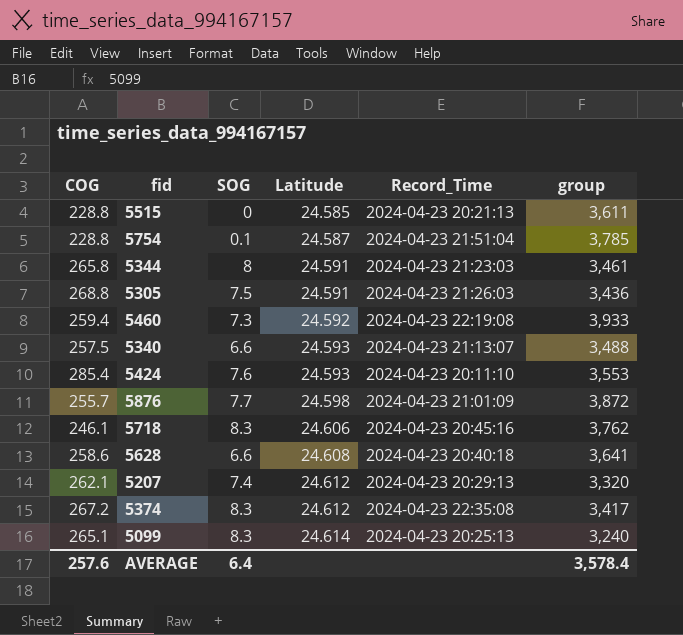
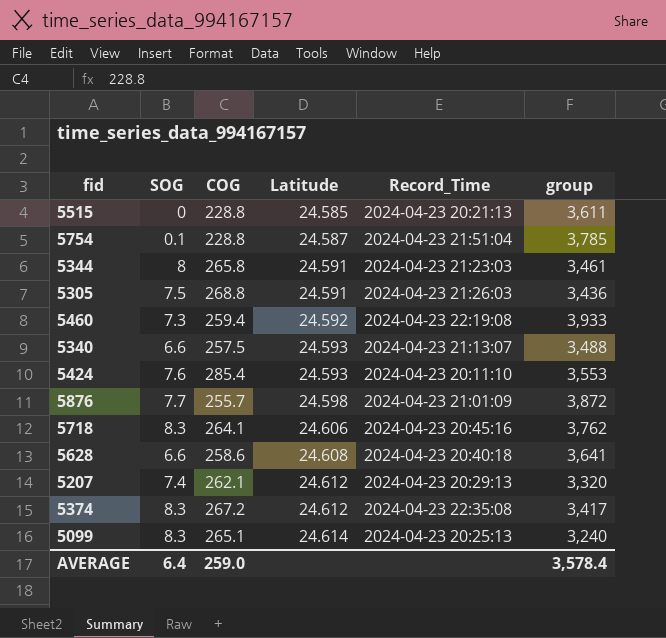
column COG | position: 1 -> 3
5718 | COG: 246.1 -> 264.1
AVERAGE | COG: 257.6 -> 259.0

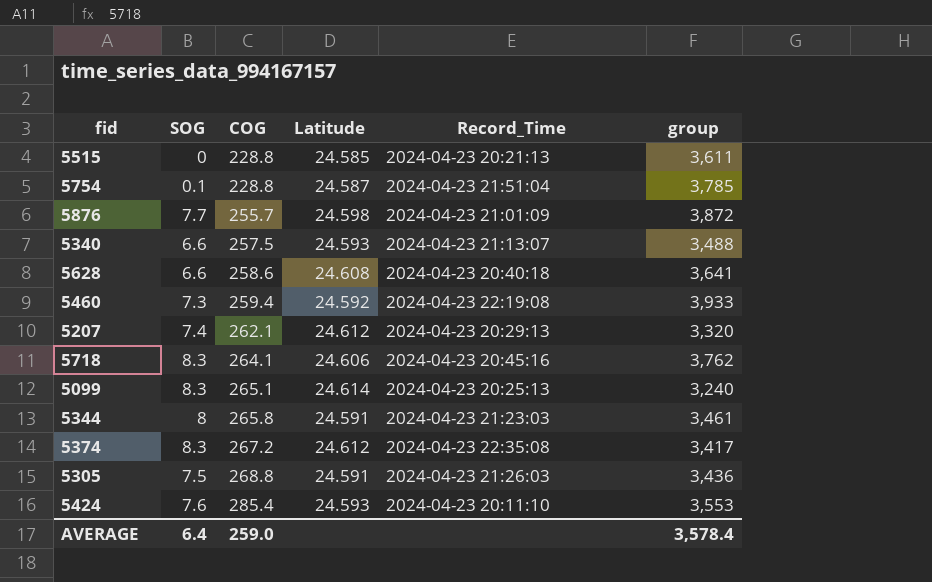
row order: Latitude ascending -> COG ascending

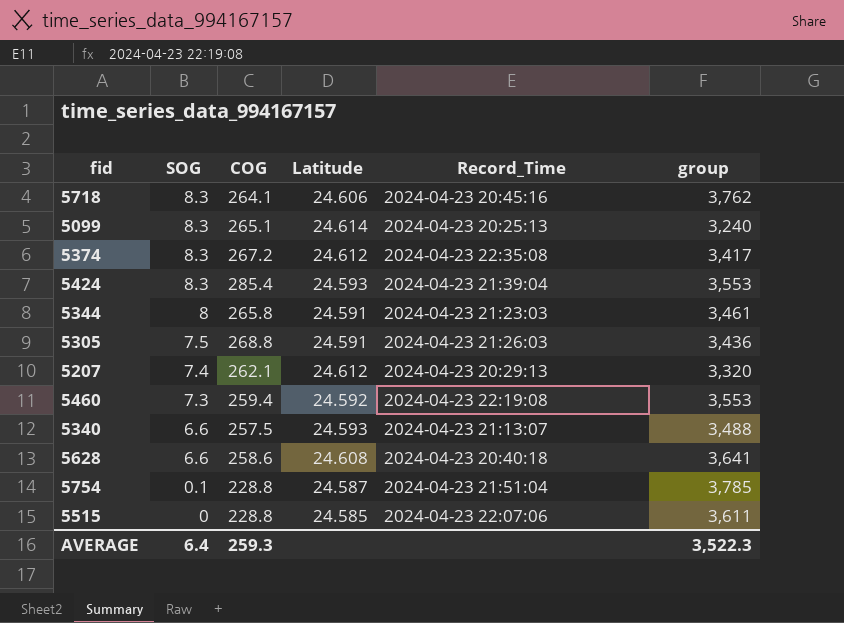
row order: COG ascending -> SOG descending
row 5876: 7.7 | 255.7 | 24.598 | 2024-04-23 21:01:09 | 3,872 -> none
5424 | SOG: 7.6 -> 8.3
5424 | Record_Time: 2024-04-23 20:11:10 -> 2024-04-23 21:39:04
5460 | group: 3,933 -> 3,553
5515 | Record_Time: 2024-04-23 20:21:13 -> 2024-04-23 22:07:06
AVERAGE | COG: 259.0 -> 259.3
AVERAGE | group: 3,578.4 -> 3,522.3

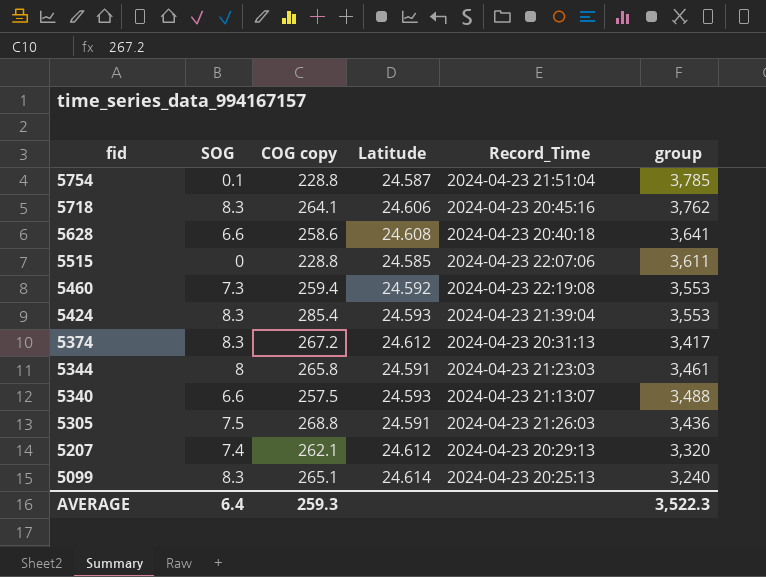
row order: SOG descending -> fid descending
column name: COG -> COG copy
5374 | Record_Time: 2024-04-23 22:35:08 -> 2024-04-23 20:31:13

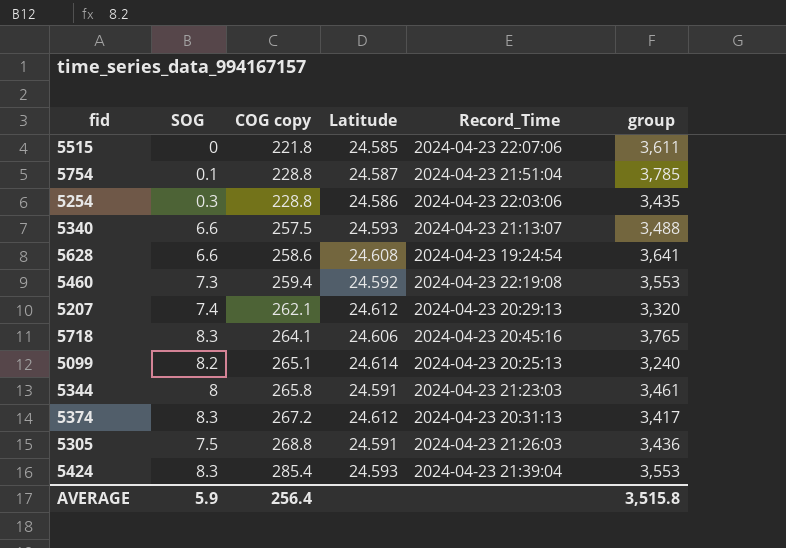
row order: fid descending -> COG copy ascending
5515 | COG copy: 228.8 -> 221.8
row 5254: none -> 0.3 | 228.8 | 24.586 | 2024-04-23 22:03:06 | 3,435
5628 | Record_Time: 2024-04-23 20:40:18 -> 2024-04-23 19:24:54
5718 | group: 3,762 -> 3,765
5099 | SOG: 8.3 -> 8.2
AVERAGE | SOG: 6.4 -> 5.9
AVERAGE | COG copy: 259.3 -> 256.4
AVERAGE | group: 3,522.3 -> 3,515.8

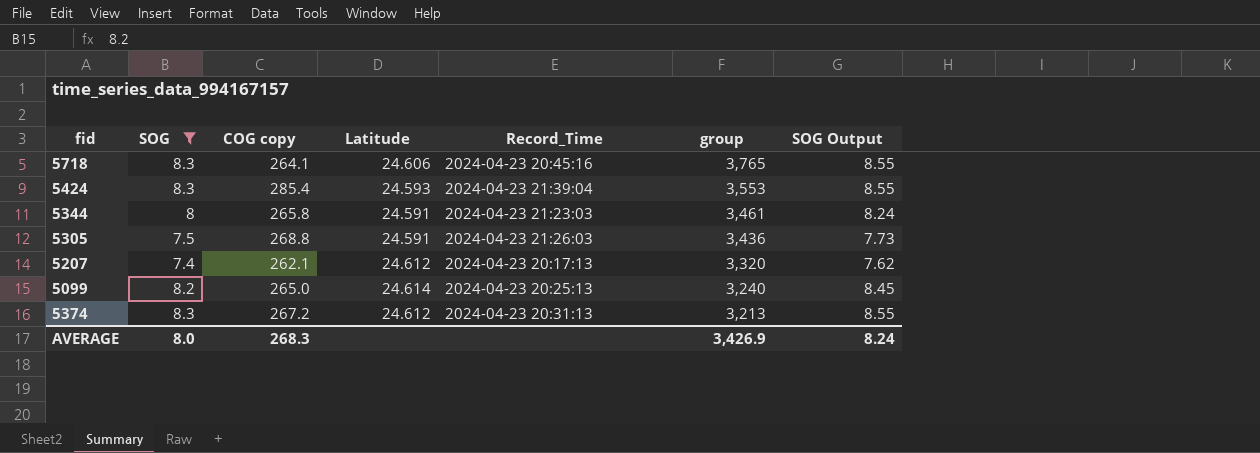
filter: none -> SOG >= 7.4
row order: COG copy ascending -> group descending
column SOG Output | formula: none -> [SOG] * 1.03
5207 | Record_Time: 2024-04-23 20:29:13 -> 2024-04-23 20:17:13
5099 | COG copy: 265.1 -> 265.0
5374 | group: 3,417 -> 3,213
AVERAGE | SOG: 5.9 -> 8.0
AVERAGE | COG copy: 256.4 -> 268.3
AVERAGE | group: 3,515.8 -> 3,426.9

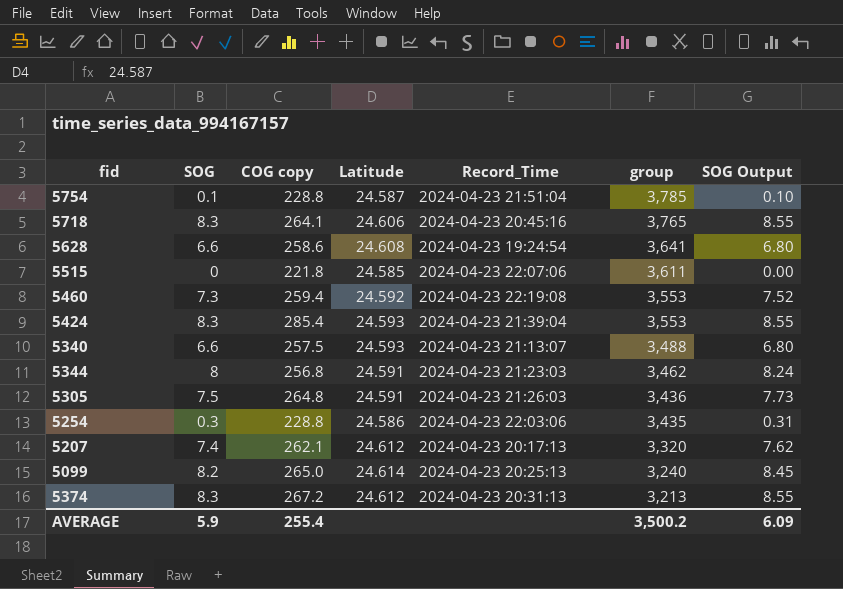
filter: SOG >= 7.4 -> none
5344 | COG copy: 265.8 -> 256.8
5344 | group: 3,461 -> 3,462
5305 | COG copy: 268.8 -> 264.8
AVERAGE | SOG: 8.0 -> 5.9
AVERAGE | COG copy: 268.3 -> 255.4
AVERAGE | group: 3,426.9 -> 3,500.2
AVERAGE | SOG Output: 8.24 -> 6.09

